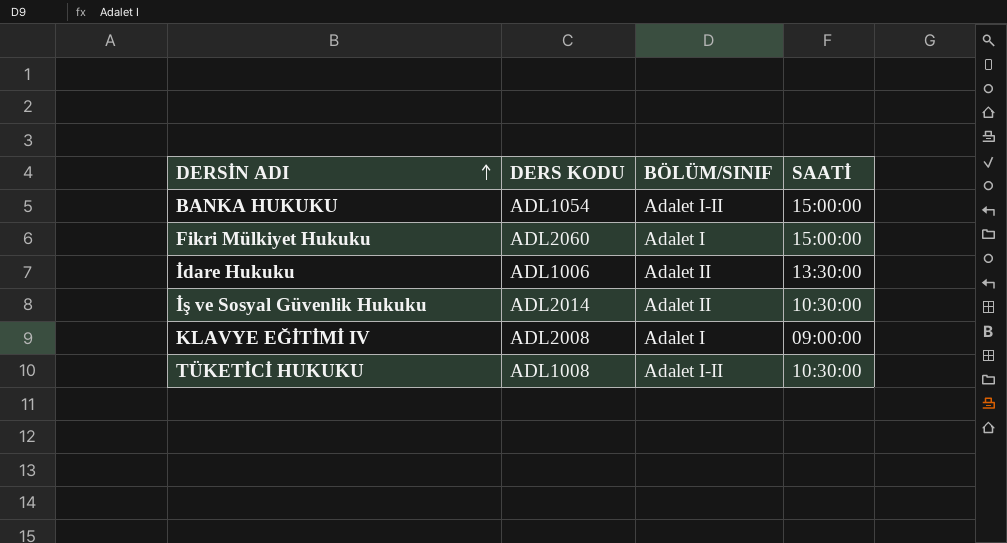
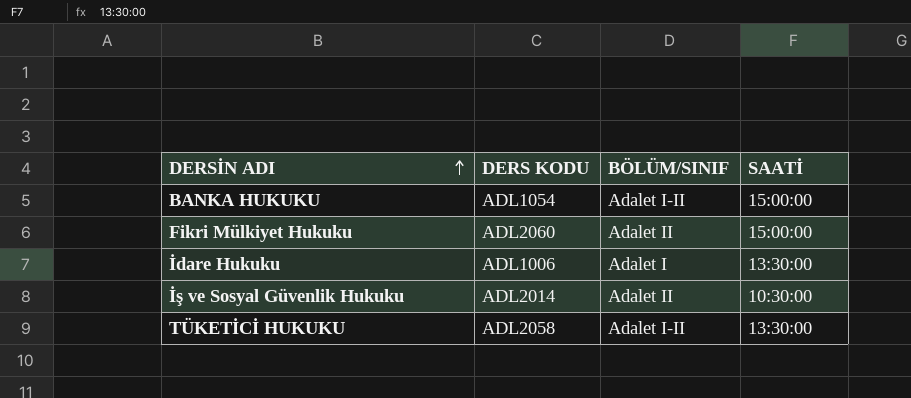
row KLAVYE EĞİTİMİ IV: ADL2008 | Adalet I | 09:00:00 -> none
Fikri Mülkiyet Hukuku | BÖLÜM/SINIF: Adalet I -> Adalet II
İdare Hukuku | BÖLÜM/SINIF: Adalet II -> Adalet I
TÜKETİCİ HUKUKU | DERS KODU: ADL1008 -> ADL2058
TÜKETİCİ HUKUKU | SAATİ: 10:30:00 -> 13:30:00

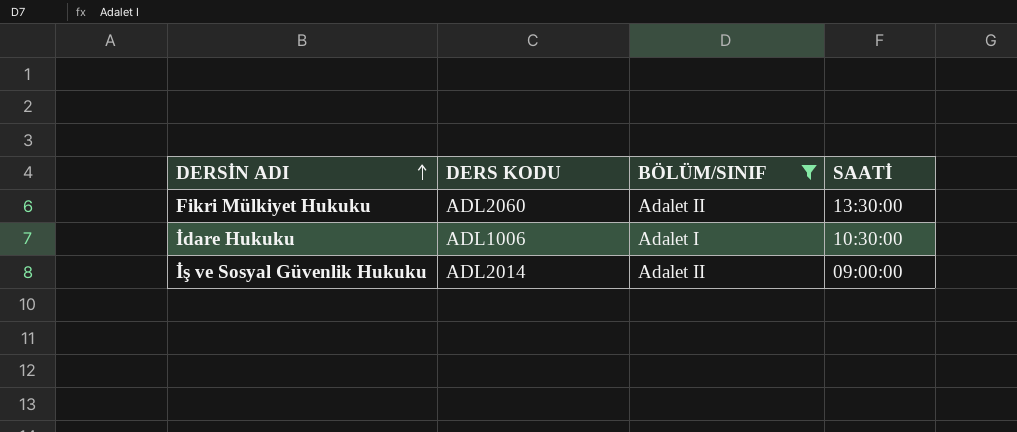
filter: none -> BÖLÜM/SINIF != Adalet I-II
Fikri Mülkiyet Hukuku | SAATİ: 15:00:00 -> 13:30:00
İdare Hukuku | SAATİ: 13:30:00 -> 10:30:00
İş ve Sosyal Güvenlik Hukuku | SAATİ: 10:30:00 -> 09:00:00

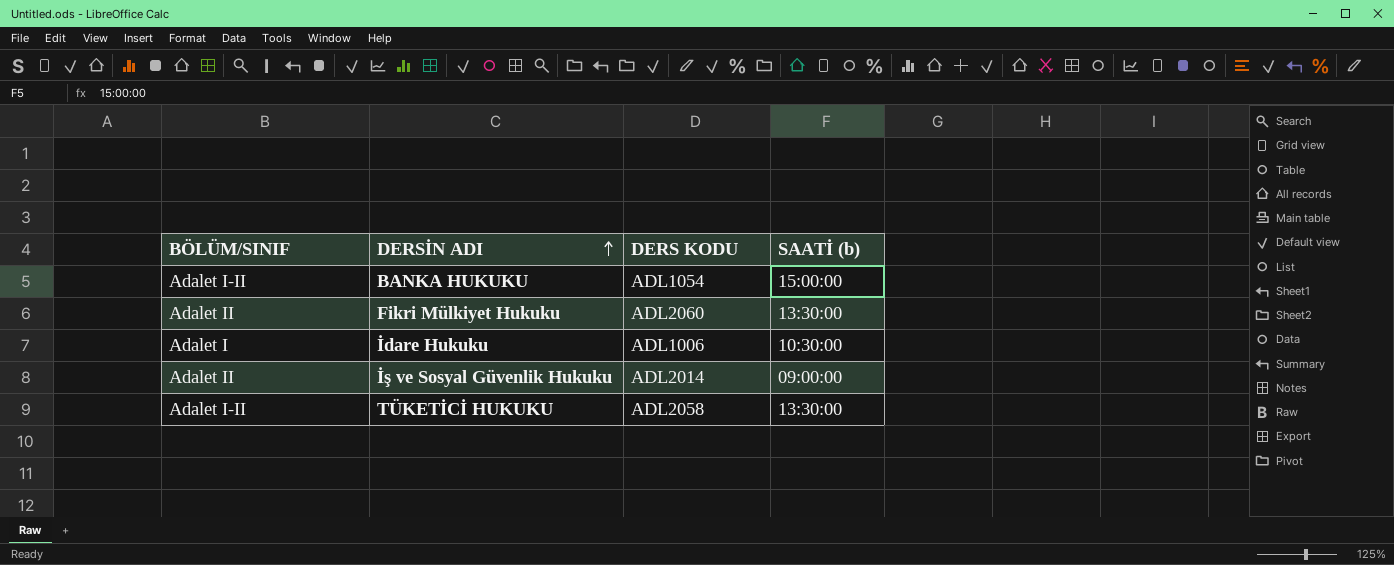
filter: BÖLÜM/SINIF != Adalet I-II -> none
column BÖLÜM/SINIF | position: 3 -> 1
column name: SAATİ -> SAATİ (b)

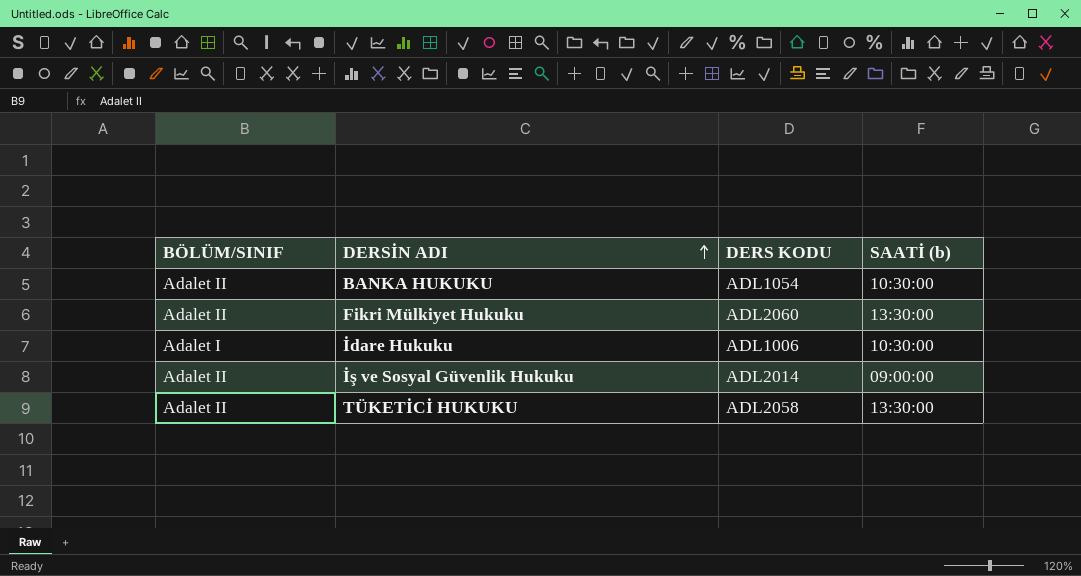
BANKA HUKUKU | BÖLÜM/SINIF: Adalet I-II -> Adalet II
BANKA HUKUKU | SAATİ (b): 15:00:00 -> 10:30:00
TÜKETİCİ HUKUKU | BÖLÜM/SINIF: Adalet I-II -> Adalet II

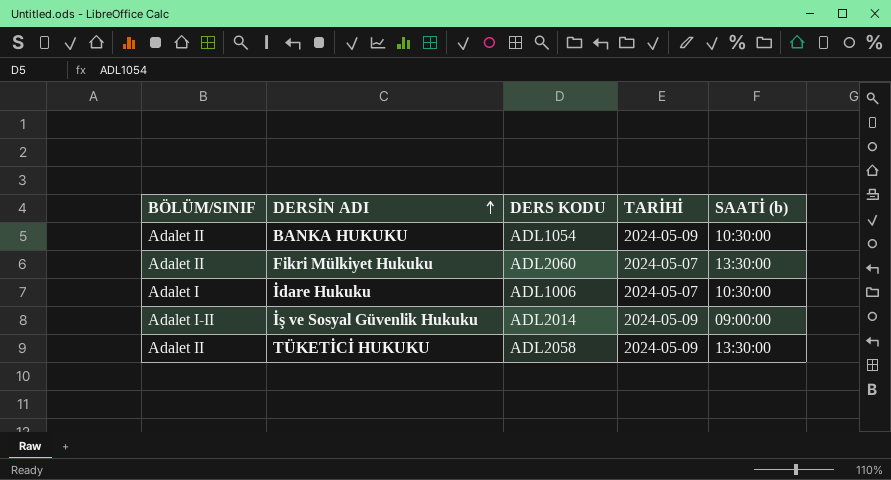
column TARİHİ | position: none -> 4
İş ve Sosyal Güvenlik Hukuku | BÖLÜM/SINIF: Adalet II -> Adalet I-II

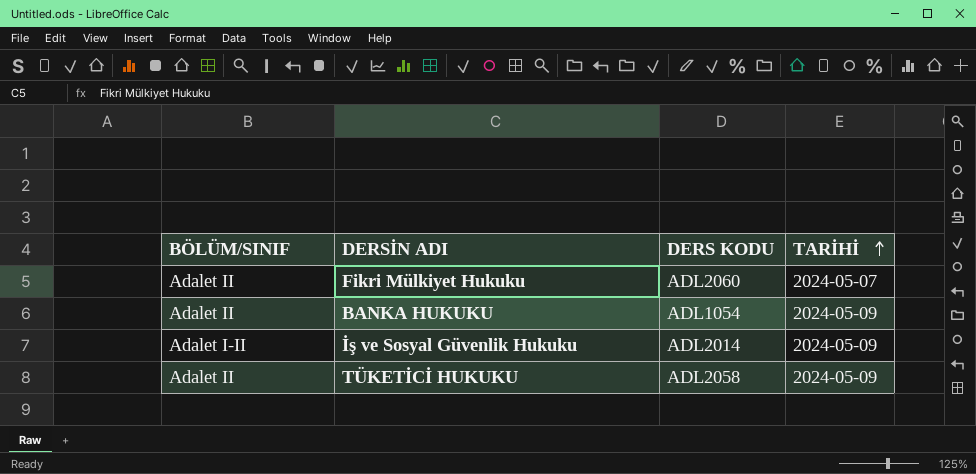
row order: DERSİN ADI ascending -> TARİHİ ascending
column SAATİ (b) | position: 5 -> none
row İdare Hukuku: Adalet I | ADL1006 | 2024-05-07 | 10:30:00 -> none

